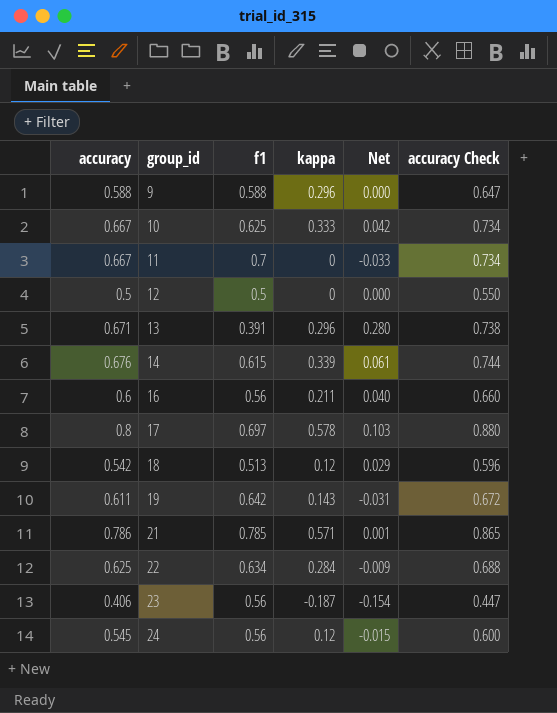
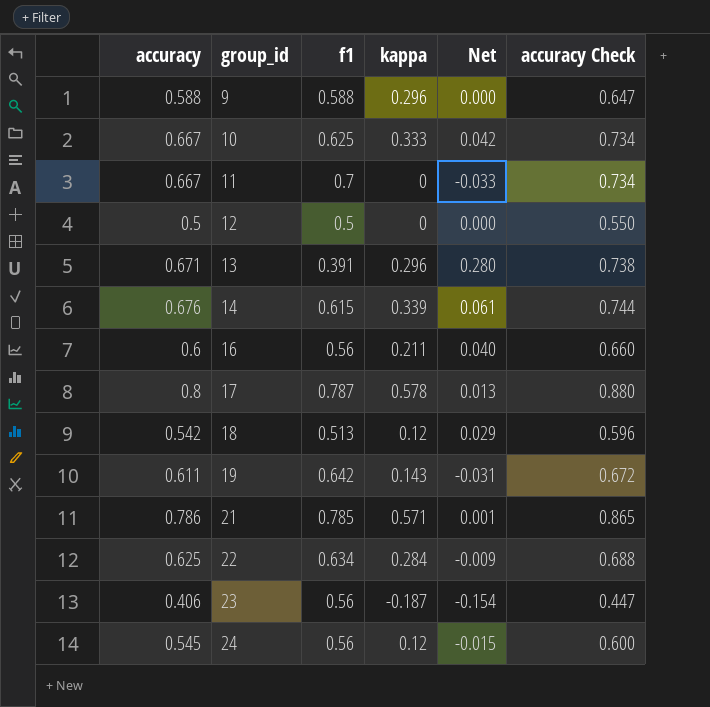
17 | f1: 0.697 -> 0.787
17 | Net: 0.103 -> 0.013

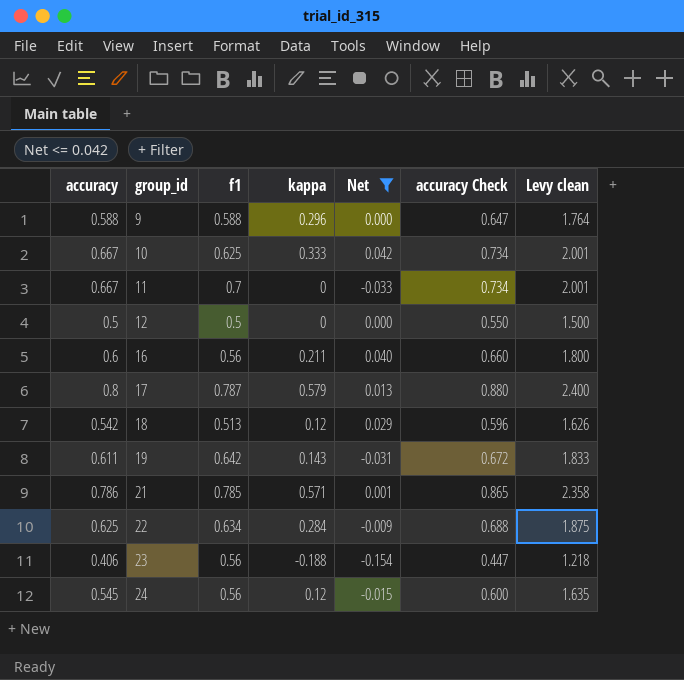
filter: none -> Net <= 0.042
column Levy clean | formula: none -> [accuracy] * 3
17 | kappa: 0.578 -> 0.579
23 | kappa: -0.187 -> -0.188

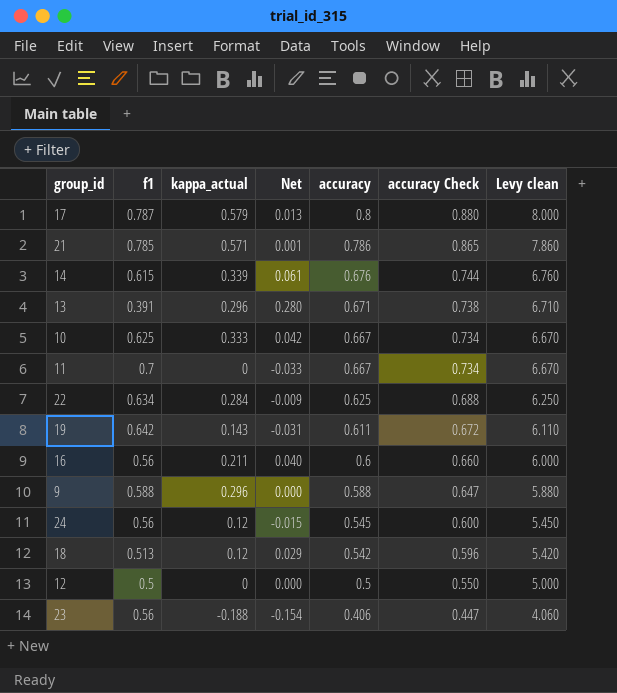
filter: Net <= 0.042 -> none
row order: group_id ascending -> accuracy descending
column name: kappa -> kappa_actual
column accuracy | position: 1 -> 5
column Levy clean | formula: [accuracy] * 3 -> [accuracy] * 10

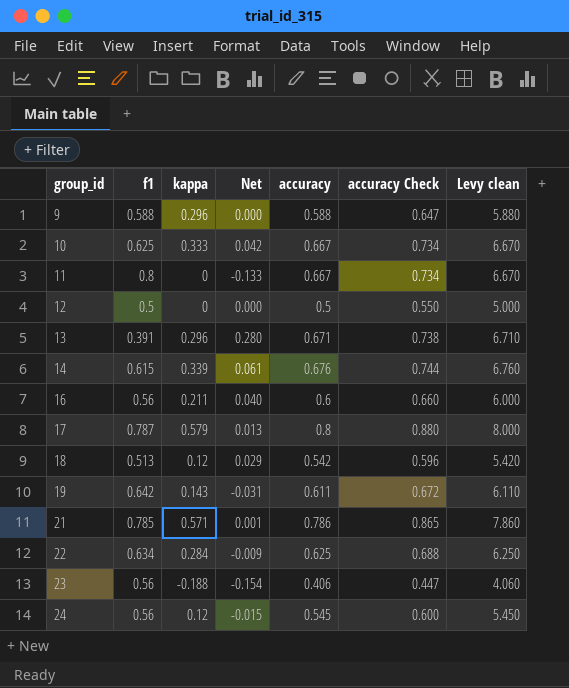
row order: accuracy descending -> group_id ascending
column name: kappa_actual -> kappa
11 | f1: 0.7 -> 0.8
11 | Net: -0.033 -> -0.133

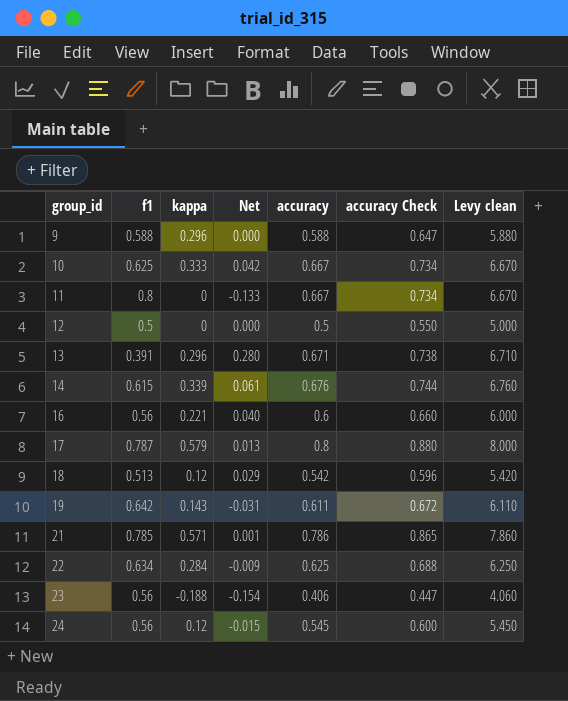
16 | kappa: 0.211 -> 0.221

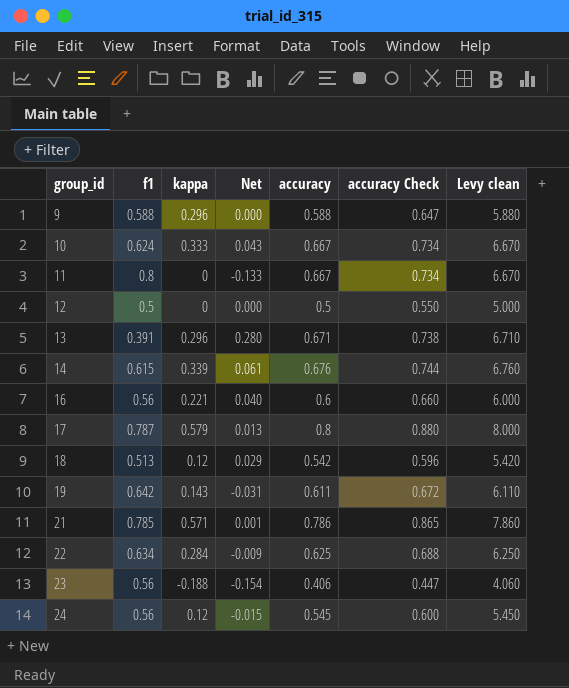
10 | f1: 0.625 -> 0.624
10 | Net: 0.042 -> 0.043

